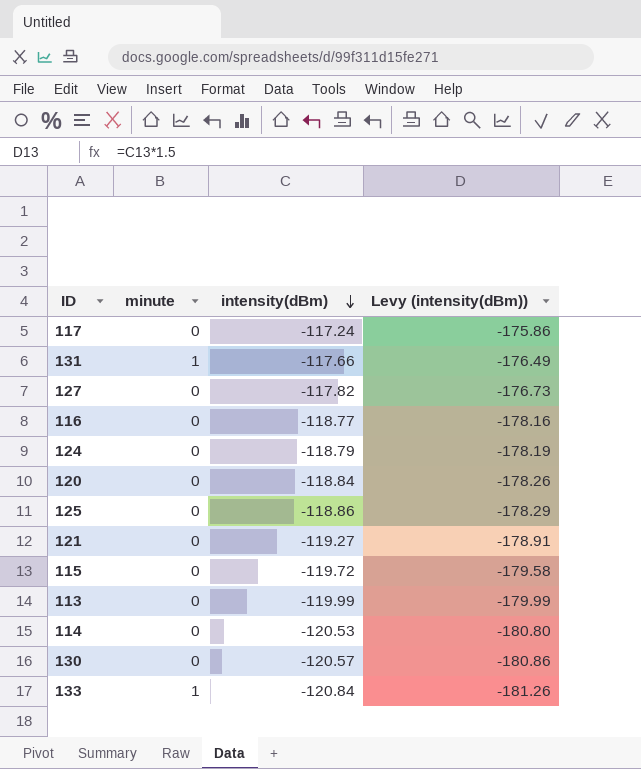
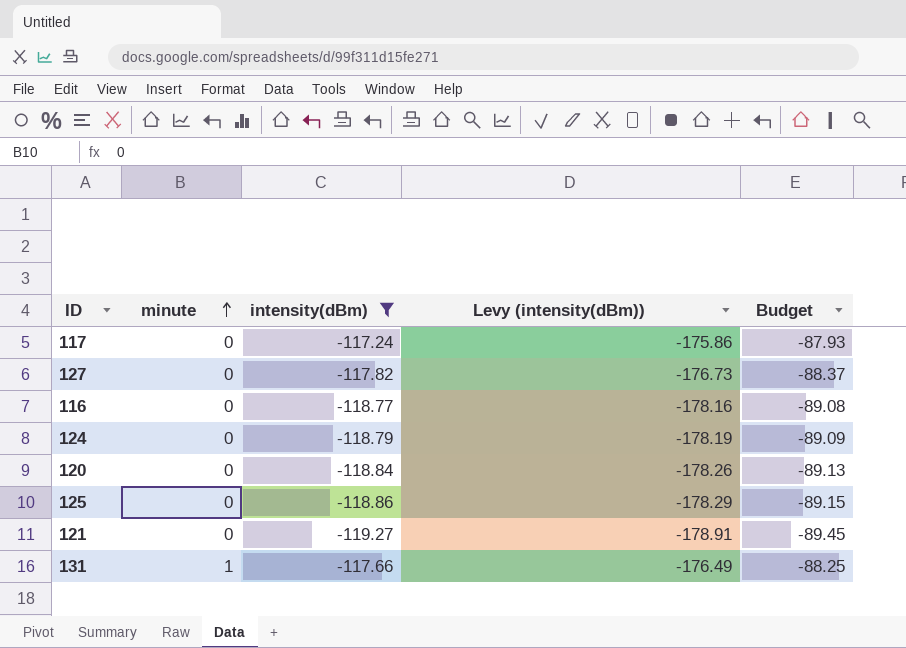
filter: none -> intensity(dBm) >= -119.27
row order: intensity(dBm) descending -> minute ascending
column Budget | formula: none -> [intensity(dBm)] * 0.75

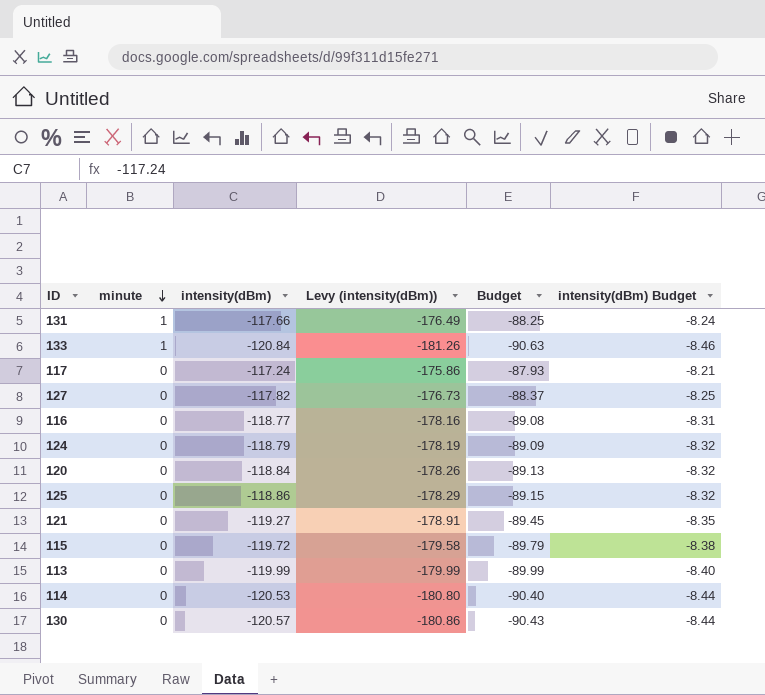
filter: intensity(dBm) >= -119.27 -> none
row order: minute ascending -> minute descending
column intensity(dBm) Budget | formula: none -> [intensity(dBm)] * 0.07

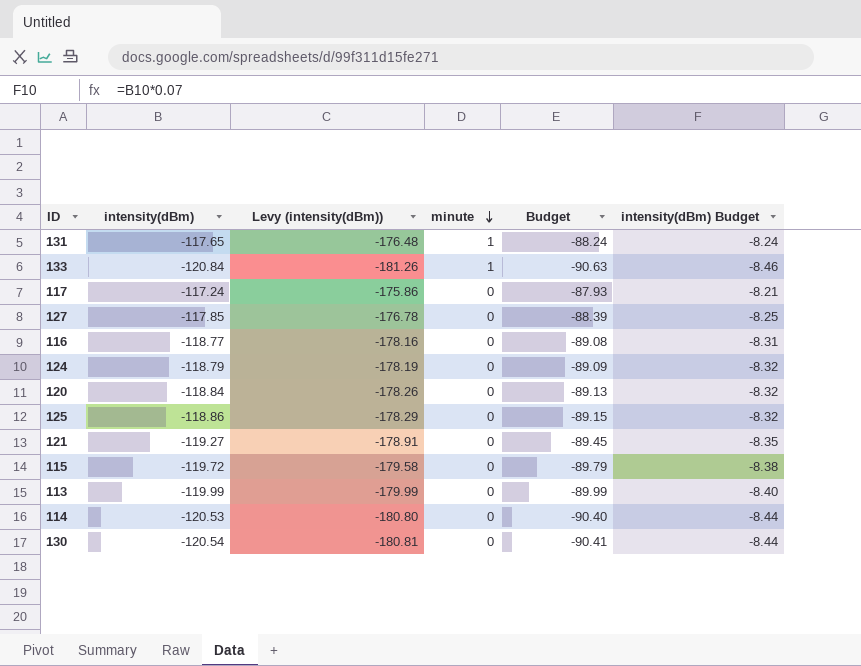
column minute | position: 2 -> 4
131 | intensity(dBm): -117.66 -> -117.65
131 | Levy (intensity(dBm)): -176.49 -> -176.48
131 | Budget: -88.25 -> -88.24
127 | intensity(dBm): -117.82 -> -117.85
127 | Levy (intensity(dBm)): -176.73 -> -176.78
127 | Budget: -88.37 -> -88.39
130 | intensity(dBm): -120.57 -> -120.54
130 | Levy (intensity(dBm)): -180.86 -> -180.81
130 | Budget: -90.43 -> -90.41

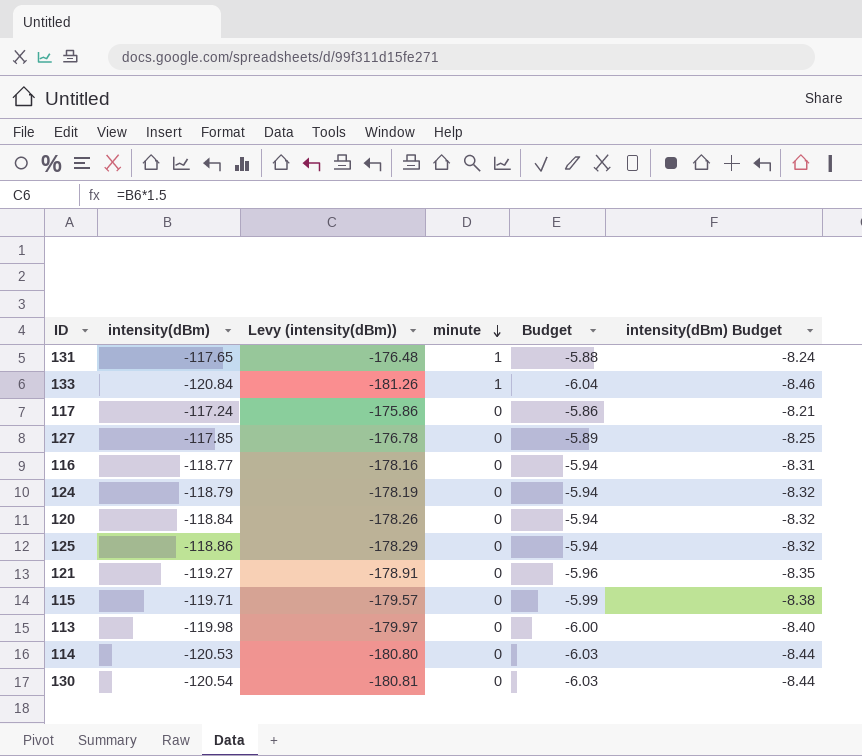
column Budget | formula: [intensity(dBm)] * 0.75 -> [intensity(dBm)] * 0.05
115 | intensity(dBm): -119.72 -> -119.71
115 | Levy (intensity(dBm)): -179.58 -> -179.57
113 | intensity(dBm): -119.99 -> -119.98
113 | Levy (intensity(dBm)): -179.99 -> -179.97

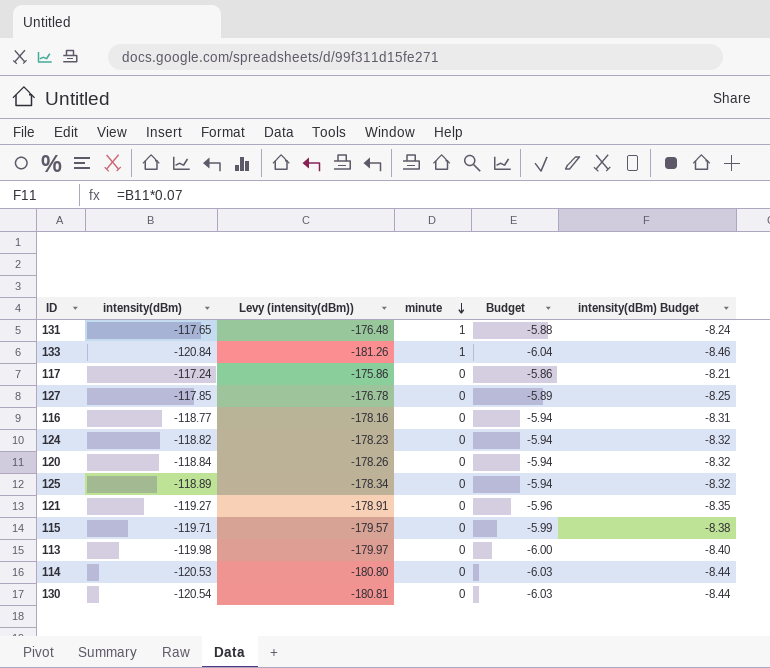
124 | intensity(dBm): -118.79 -> -118.82
124 | Levy (intensity(dBm)): -178.19 -> -178.23
125 | intensity(dBm): -118.86 -> -118.89
125 | Levy (intensity(dBm)): -178.29 -> -178.34

